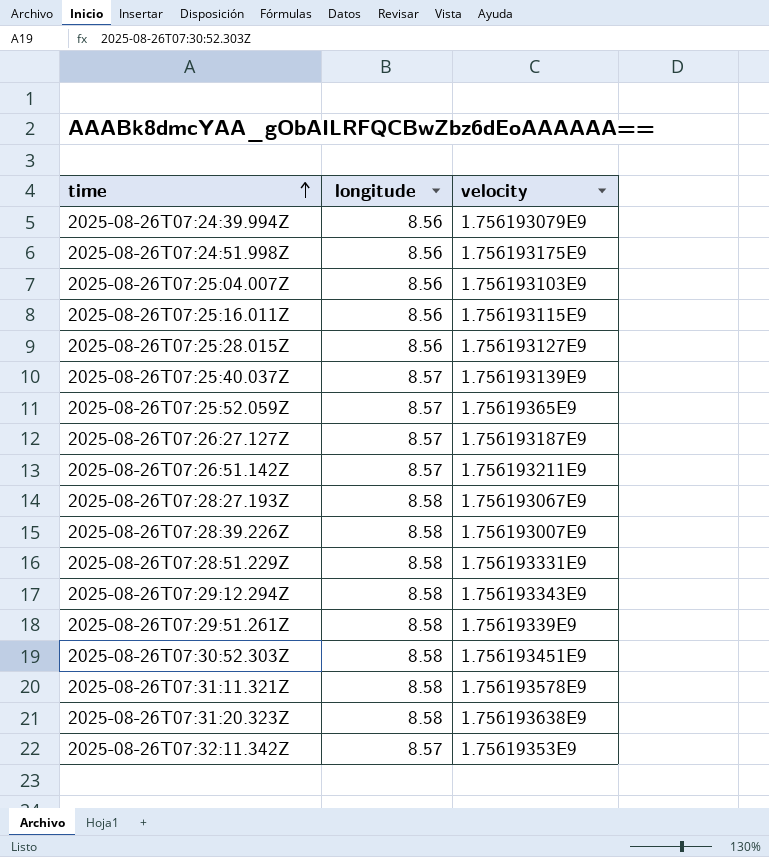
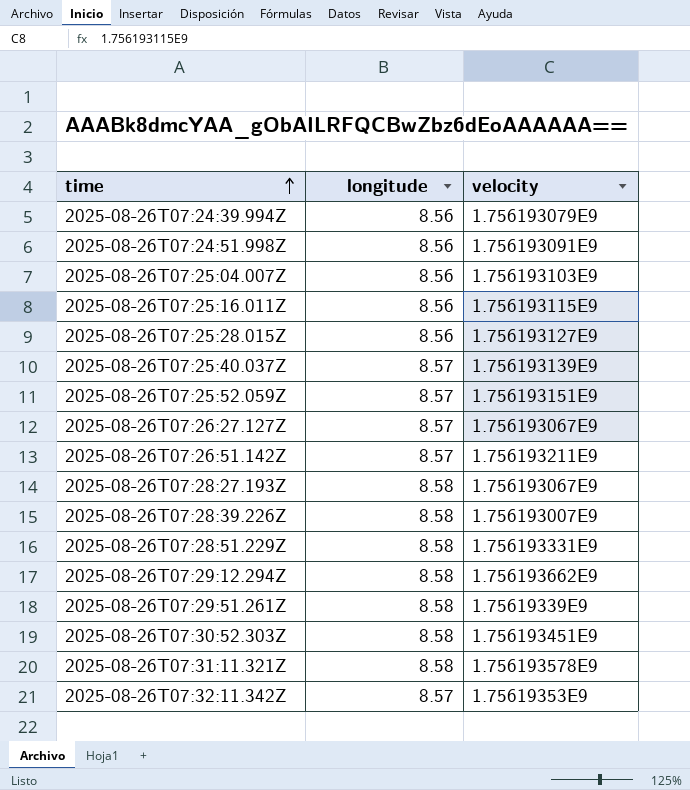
row 2025-08-26T07:31:20.323Z: 8.58 | 1.756193638E9 -> none
2025-08-26T07:24:51.998Z | velocity: 1.756193175E9 -> 1.756193091E9
2025-08-26T07:25:52.059Z | velocity: 1.75619365E9 -> 1.756193151E9
2025-08-26T07:26:27.127Z | velocity: 1.756193187E9 -> 1.756193067E9
2025-08-26T07:29:12.294Z | velocity: 1.756193343E9 -> 1.756193662E9

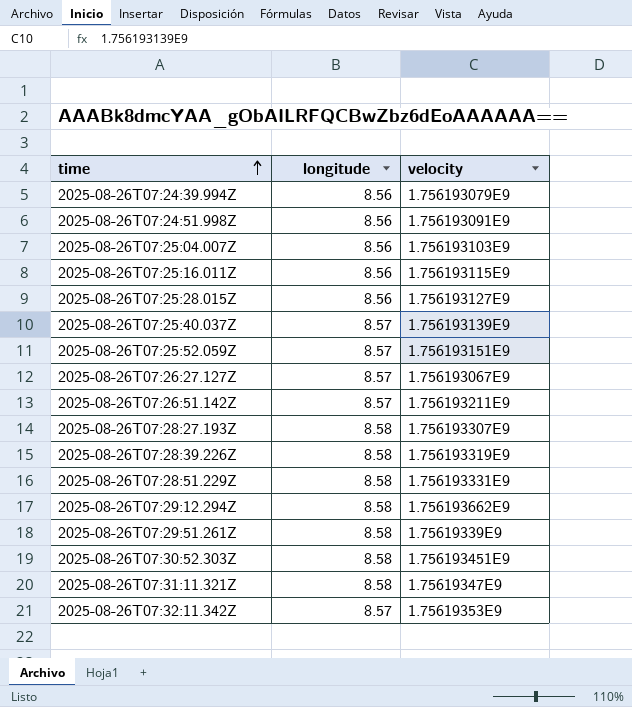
2025-08-26T07:28:27.193Z | velocity: 1.756193067E9 -> 1.756193307E9
2025-08-26T07:28:39.226Z | velocity: 1.756193007E9 -> 1.756193319E9
2025-08-26T07:31:11.321Z | velocity: 1.756193578E9 -> 1.75619347E9

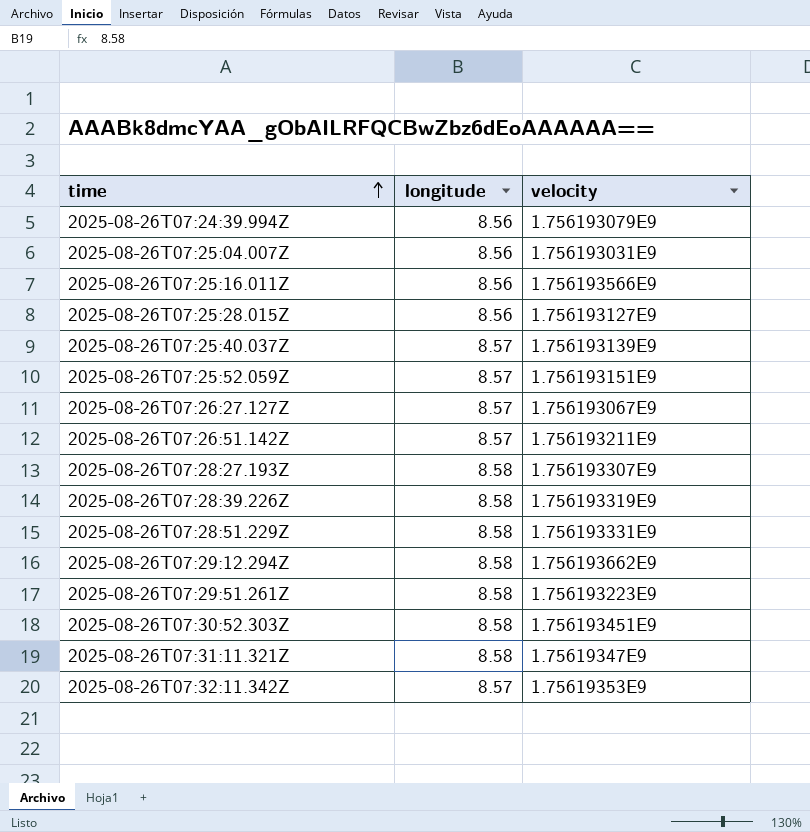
row 2025-08-26T07:24:51.998Z: 8.56 | 1.756193091E9 -> none
2025-08-26T07:25:04.007Z | velocity: 1.756193103E9 -> 1.756193031E9
2025-08-26T07:25:16.011Z | velocity: 1.756193115E9 -> 1.756193566E9
2025-08-26T07:29:51.261Z | velocity: 1.75619339E9 -> 1.756193223E9

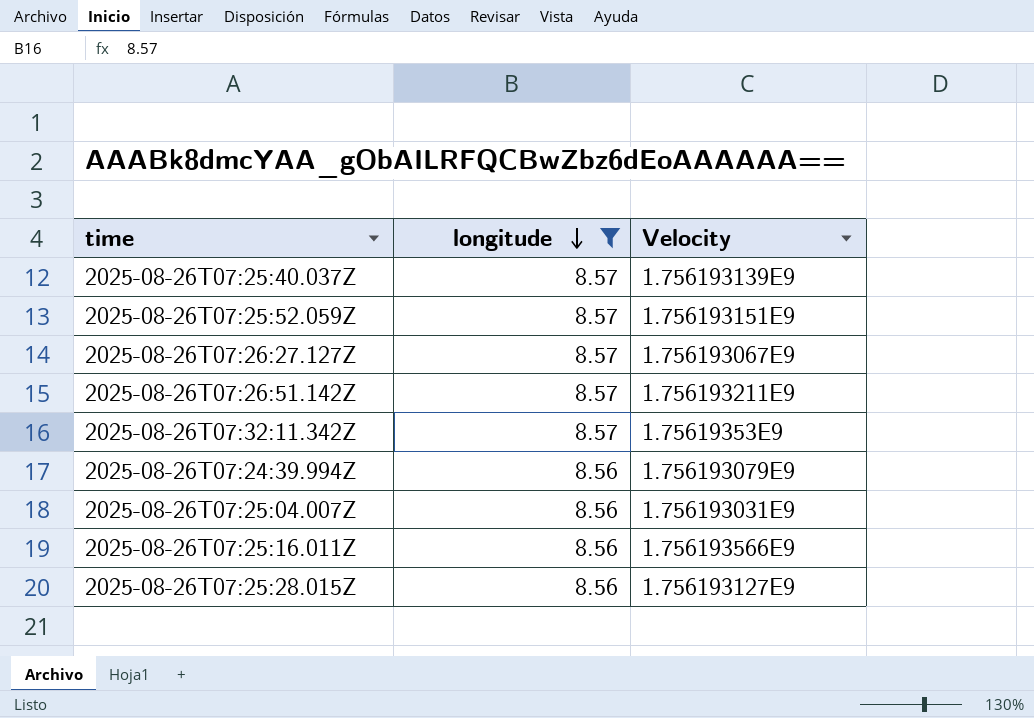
filter: none -> longitude != 8.58
row order: time ascending -> longitude descending
column name: velocity -> Velocity

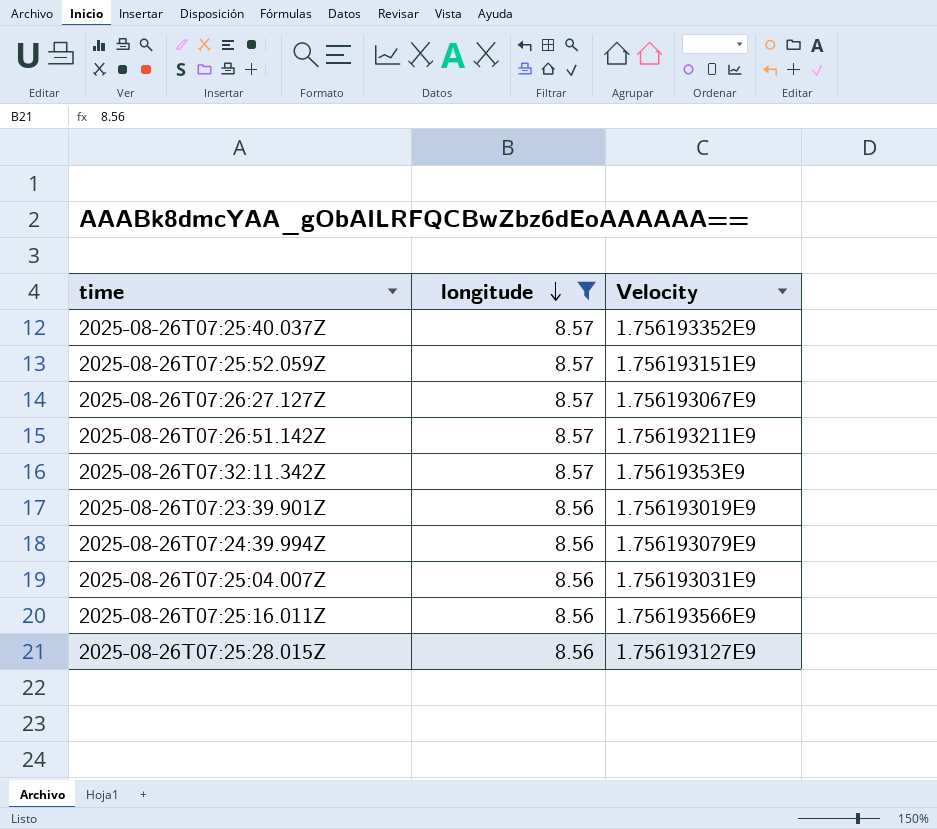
2025-08-26T07:25:40.037Z | Velocity: 1.756193139E9 -> 1.756193352E9
row 2025-08-26T07:23:39.901Z: none -> 8.56 | 1.756193019E9

